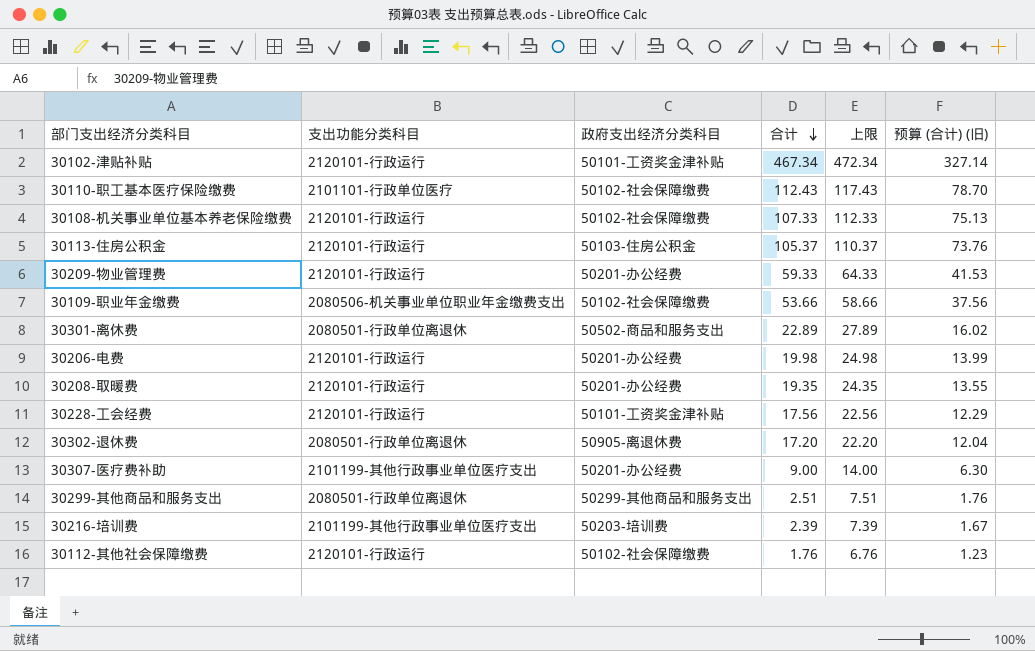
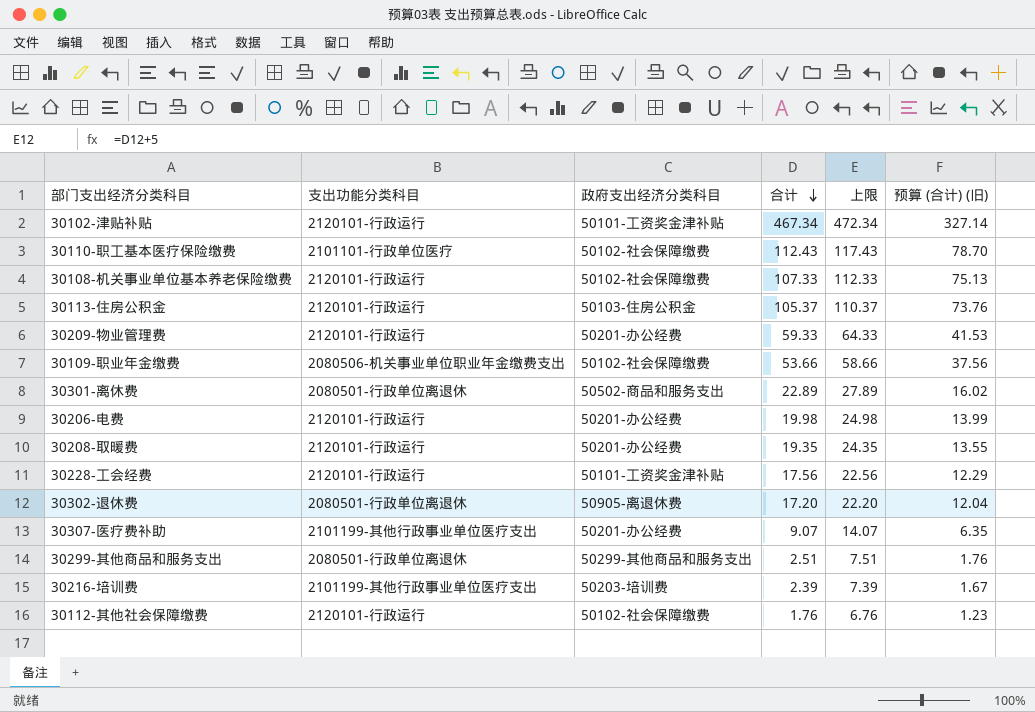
30307-医疗费补助 | 合计: 9.00 -> 9.07
30307-医疗费补助 | 上限: 14.00 -> 14.07
30307-医疗费补助 | 预算 (合计) (旧): 6.30 -> 6.35

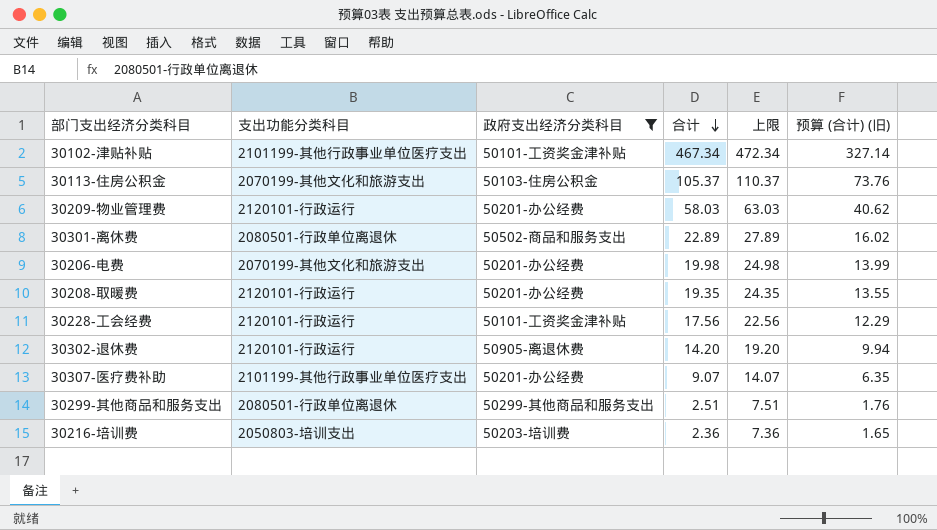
filter: none -> 政府支出经济分类科目 != 50102-社会保障缴费
30102-津贴补贴 | 支出功能分类科目: 2120101-行政运行 -> 2101199-其他行政事业单位医疗支出
30113-住房公积金 | 支出功能分类科目: 2120101-行政运行 -> 2070199-其他文化和旅游支出
30209-物业管理费 | 合计: 59.33 -> 58.03
30209-物业管理费 | 上限: 64.33 -> 63.03
30209-物业管理费 | 预算 (合计) (旧): 41.53 -> 40.62
30206-电费 | 支出功能分类科目: 2120101-行政运行 -> 2070199-其他文化和旅游支出
30302-退休费 | 支出功能分类科目: 2080501-行政单位离退休 -> 2120101-行政运行
30302-退休费 | 合计: 17.20 -> 14.20
30302-退休费 | 上限: 22.20 -> 19.20
30302-退休费 | 预算 (合计) (旧): 12.04 -> 9.94
30216-培训费 | 支出功能分类科目: 2101199-其他行政事业单位医疗支出 -> 2050803-培训支出
30216-培训费 | 合计: 2.39 -> 2.36
30216-培训费 | 上限: 7.39 -> 7.36
30216-培训费 | 预算 (合计) (旧): 1.67 -> 1.65

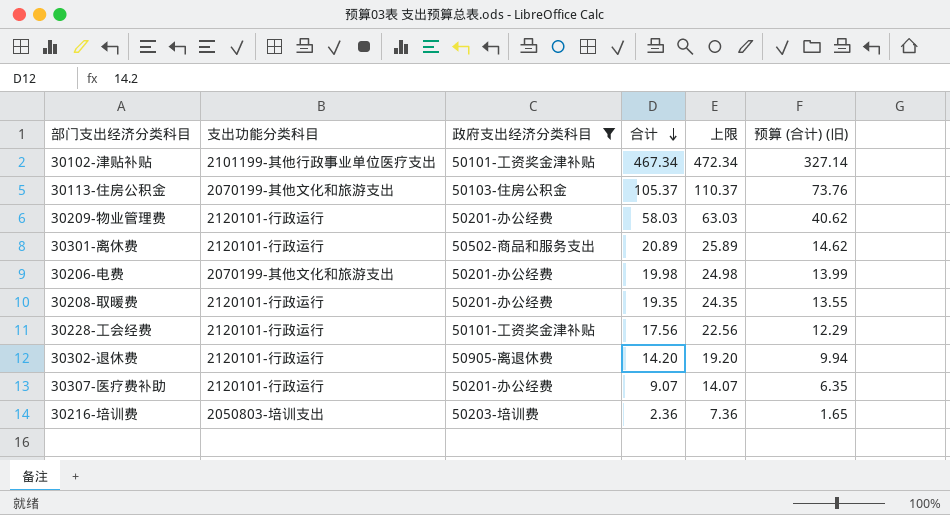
row 30299-其他商品和服务支出: 2080501-行政单位离退休 | 50299-其他商品和服务支出 | 2.51 | 7.51 | 1.76 -> none
30301-离休费 | 支出功能分类科目: 2080501-行政单位离退休 -> 2120101-行政运行
30301-离休费 | 合计: 22.89 -> 20.89
30301-离休费 | 上限: 27.89 -> 25.89
30301-离休费 | 预算 (合计) (旧): 16.02 -> 14.62
30307-医疗费补助 | 支出功能分类科目: 2101199-其他行政事业单位医疗支出 -> 2120101-行政运行

